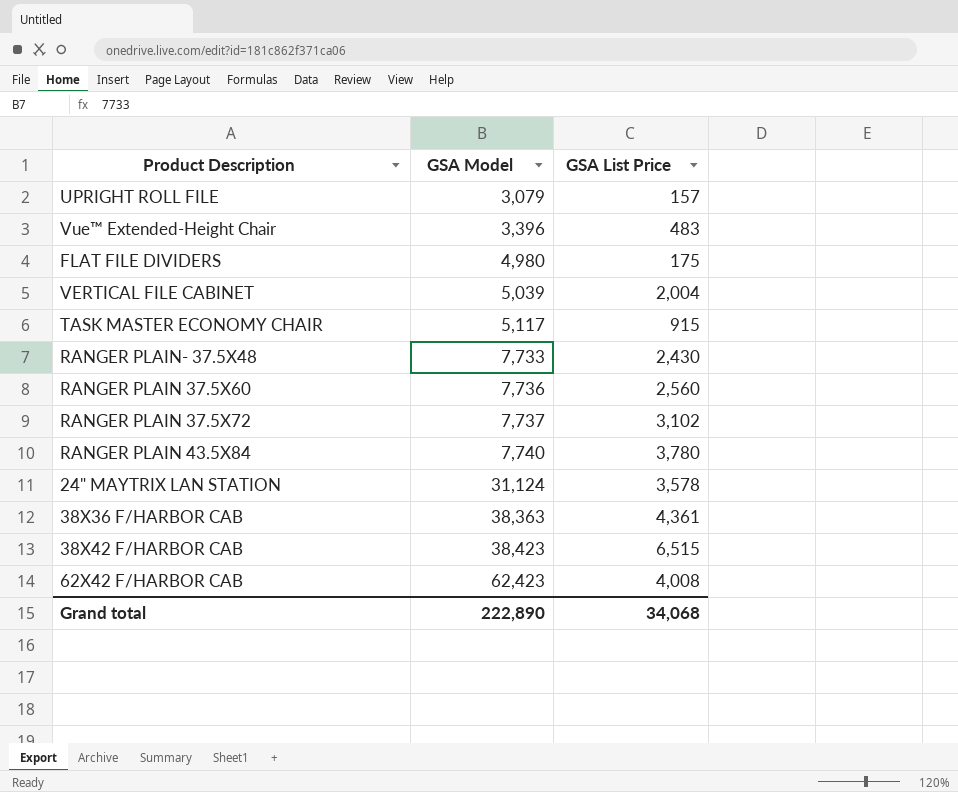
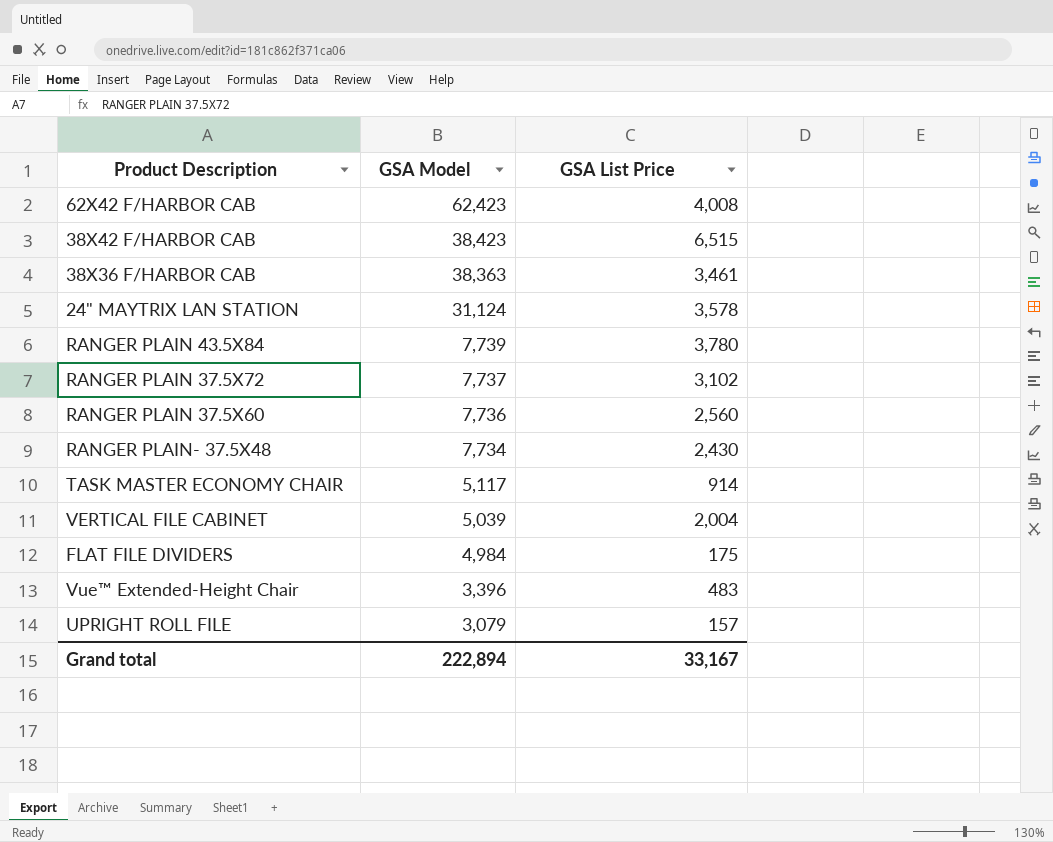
row order: GSA Model ascending -> GSA Model descending
38X36 F/HARBOR CAB | GSA List Price: 4,361 -> 3,461
RANGER PLAIN 43.5X84 | GSA Model: 7,740 -> 7,739
RANGER PLAIN- 37.5X48 | GSA Model: 7,733 -> 7,734
TASK MASTER ECONOMY CHAIR | GSA List Price: 915 -> 914
FLAT FILE DIVIDERS | GSA Model: 4,980 -> 4,984
Grand total | GSA Model: 222,890 -> 222,894
Grand total | GSA List Price: 34,068 -> 33,167

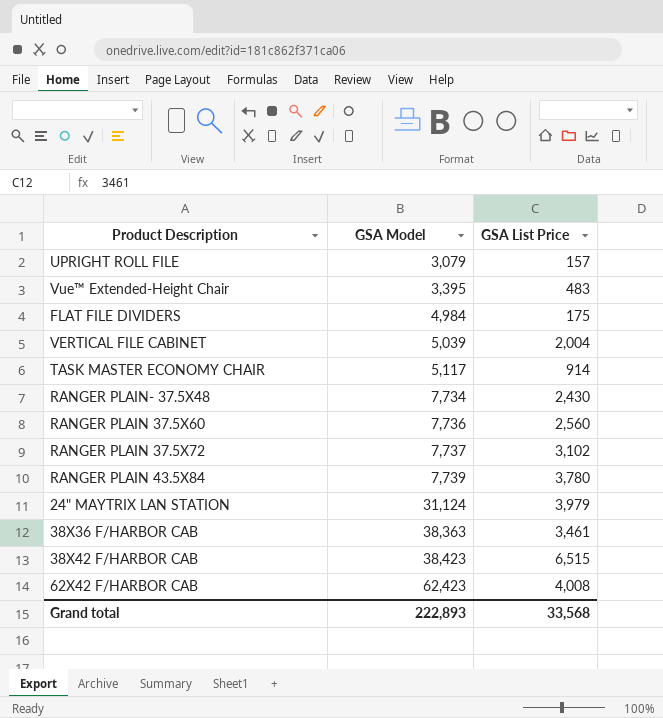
row order: GSA Model descending -> GSA Model ascending
Vue™ Extended-Height Chair | GSA Model: 3,396 -> 3,395
24" MAYTRIX LAN STATION | GSA List Price: 3,578 -> 3,979
Grand total | GSA Model: 222,894 -> 222,893
Grand total | GSA List Price: 33,167 -> 33,568

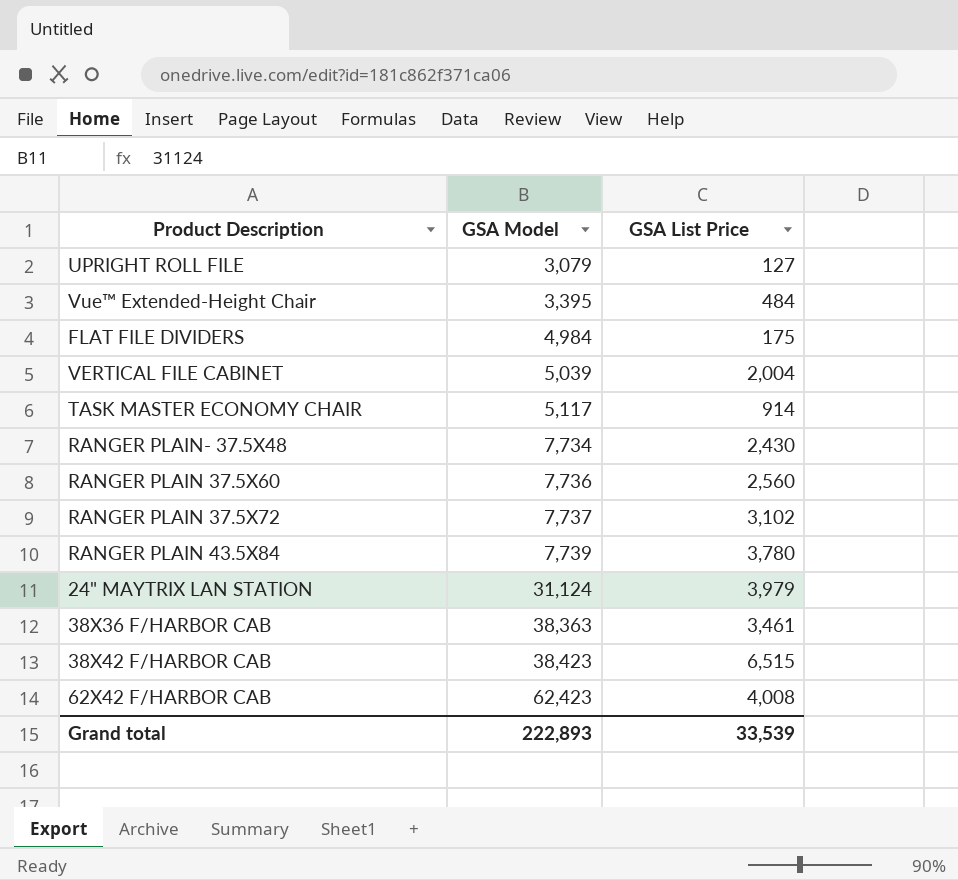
UPRIGHT ROLL FILE | GSA List Price: 157 -> 127
Vue™ Extended-Height Chair | GSA List Price: 483 -> 484
Grand total | GSA List Price: 33,568 -> 33,539

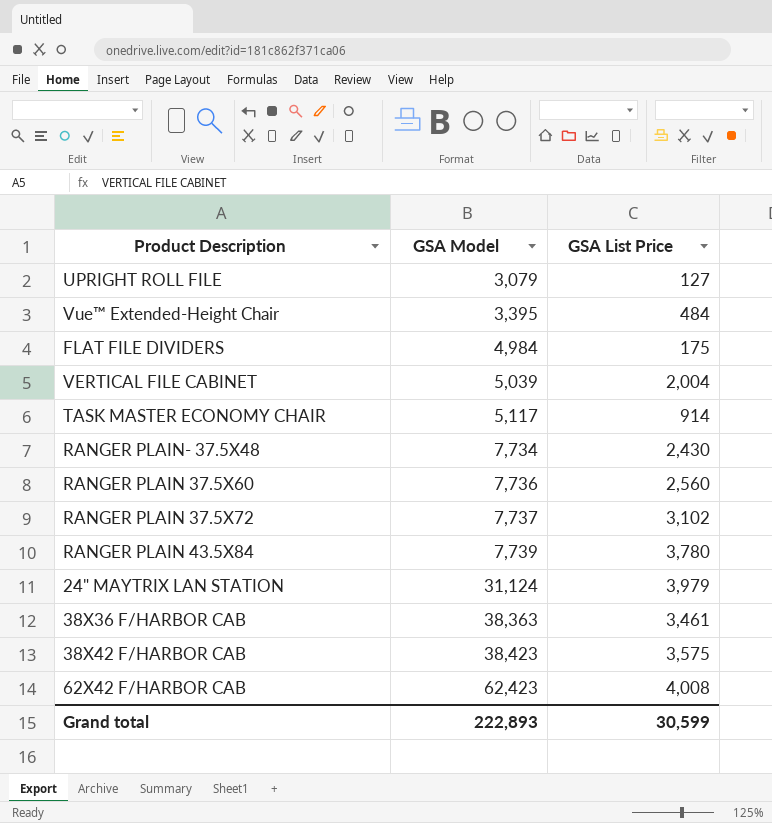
38X42 F/HARBOR CAB | GSA List Price: 6,515 -> 3,575
Grand total | GSA List Price: 33,539 -> 30,599

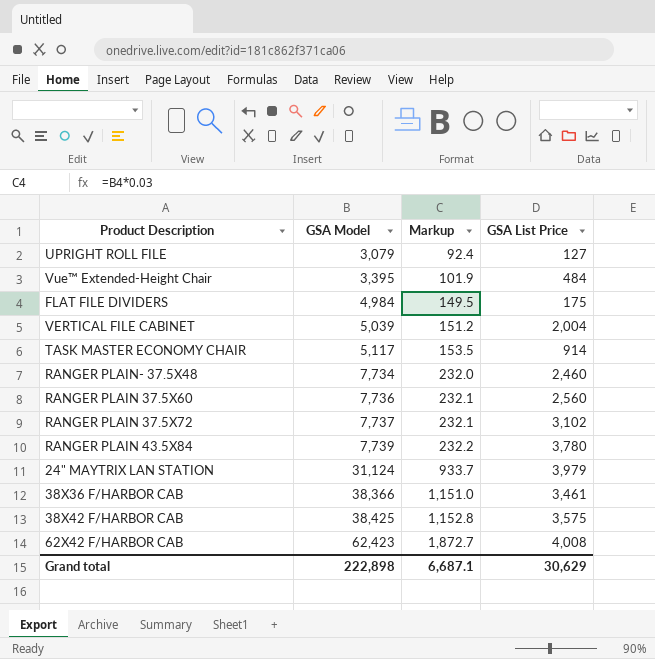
column Markup | formula: none -> [GSA Model] * 0.03
RANGER PLAIN- 37.5X48 | GSA List Price: 2,430 -> 2,460
38X36 F/HARBOR CAB | GSA Model: 38,363 -> 38,366
38X42 F/HARBOR CAB | GSA Model: 38,423 -> 38,425
Grand total | GSA Model: 222,893 -> 222,898
Grand total | GSA List Price: 30,599 -> 30,629

